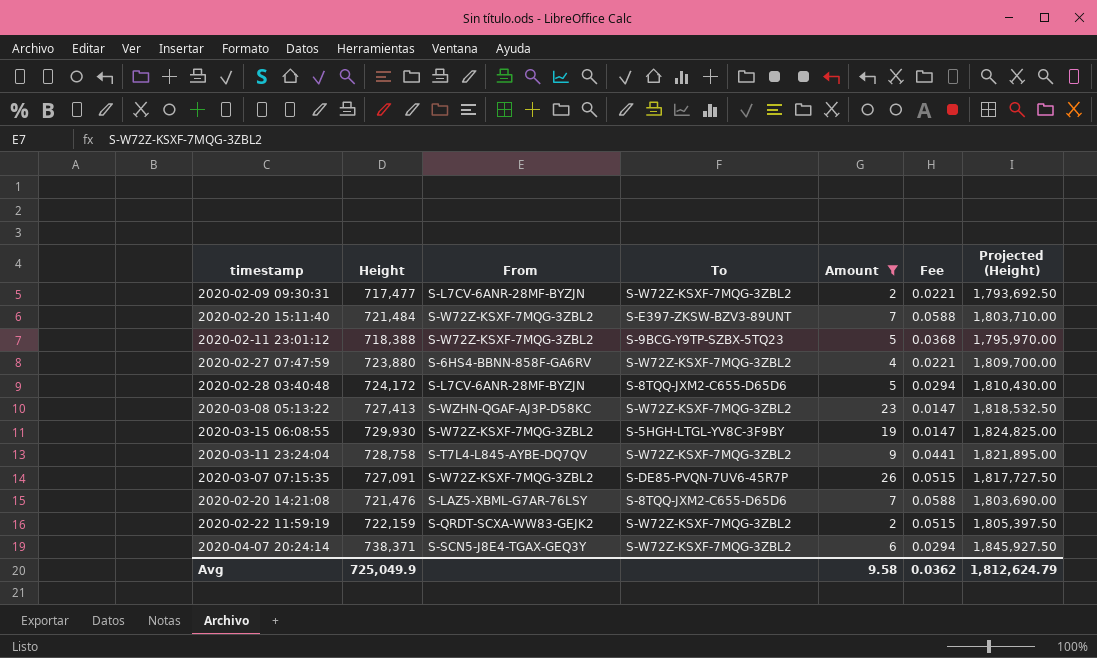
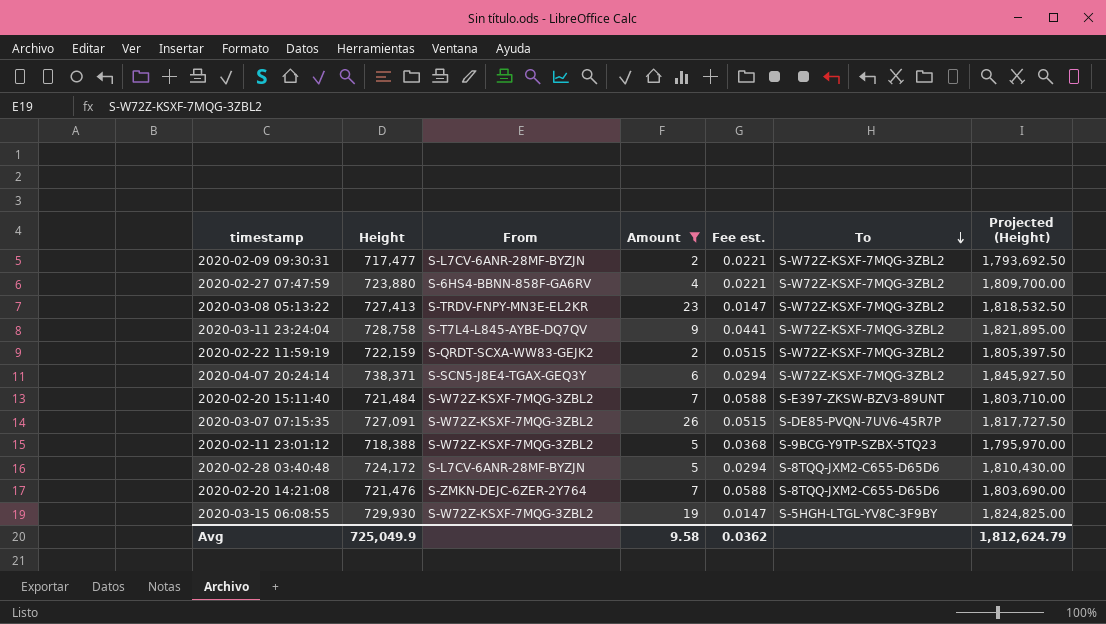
row order: none -> To descending
column name: Fee -> Fee est.
column To | position: 4 -> 6
2020-03-08 05:13:22 | From: S-WZHN-QGAF-AJ3P-D58KC -> S-TRDV-FNPY-MN3E-EL2KR
2020-02-20 14:21:08 | From: S-LAZ5-XBML-G7AR-76LSY -> S-ZMKN-DEJC-6ZER-2Y764

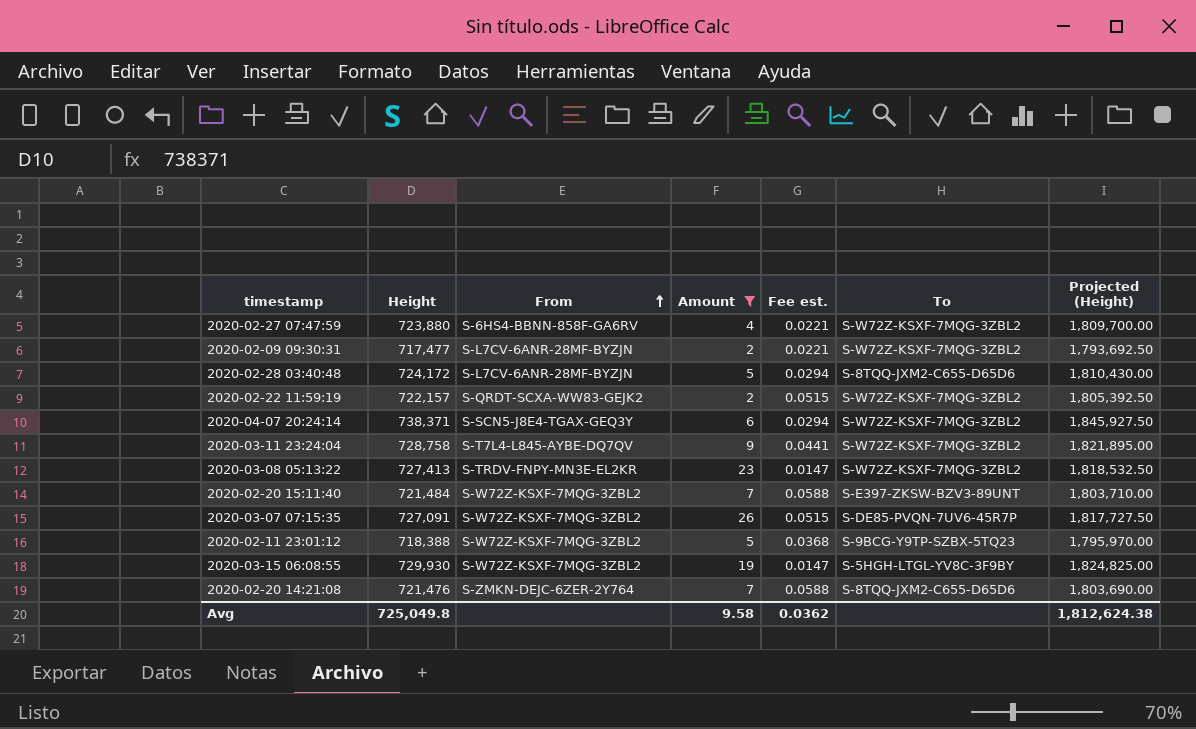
row order: To descending -> From ascending
2020-02-22 11:59:19 | Height: 722,159 -> 722,157
2020-02-22 11:59:19 | Projected (Height): 1,805,397.50 -> 1,805,392.50
Avg | Height: 725,049.9 -> 725,049.8
Avg | Projected (Height): 1,812,624.79 -> 1,812,624.38

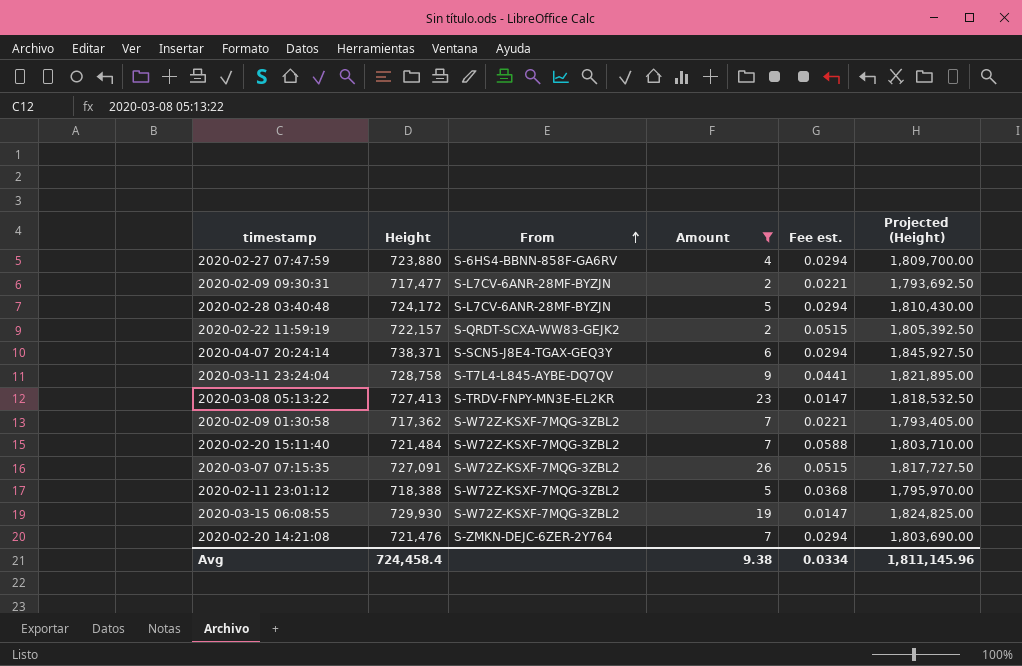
column To | position: 6 -> none
2020-02-27 07:47:59 | Fee est.: 0.0221 -> 0.0294
row 2020-02-09 01:30:58: none -> 717,362 | S-W72Z-KSXF-7MQG-3ZBL2 | 7 | 0.0221 | 1,793,405.00
2020-02-20 14:21:08 | Fee est.: 0.0588 -> 0.0294
Avg | Height: 725,049.8 -> 724,458.4
Avg | Amount: 9.58 -> 9.38
Avg | Fee est.: 0.0362 -> 0.0334
Avg | Projected (Height): 1,812,624.38 -> 1,811,145.96

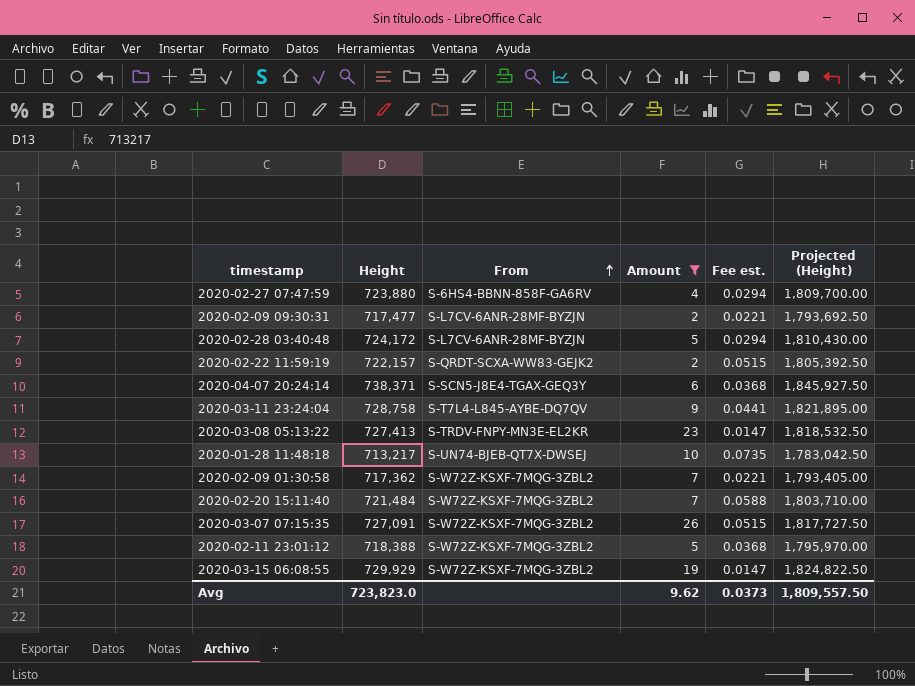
row 2020-02-20 14:21:08: 721,476 | S-ZMKN-DEJC-6ZER-2Y764 | 7 | 0.0294 | 1,803,690.00 -> none
2020-04-07 20:24:14 | Fee est.: 0.0294 -> 0.0368
row 2020-01-28 11:48:18: none -> 713,217 | S-UN74-BJEB-QT7X-DWSEJ | 10 | 0.0735 | 1,783,042.50
2020-03-15 06:08:55 | Height: 729,930 -> 729,929
2020-03-15 06:08:55 | Projected (Height): 1,824,825.00 -> 1,824,822.50
Avg | Height: 724,458.4 -> 723,823.0
Avg | Amount: 9.38 -> 9.62
Avg | Fee est.: 0.0334 -> 0.0373
Avg | Projected (Height): 1,811,145.96 -> 1,809,557.50

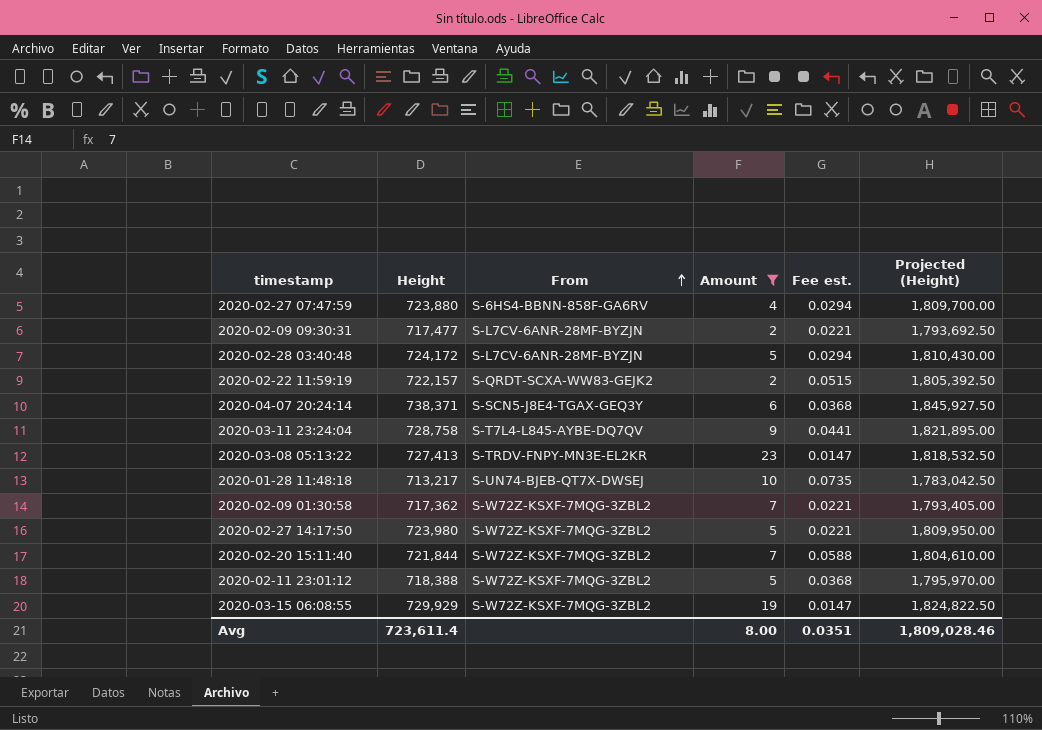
row 2020-03-07 07:15:35: 727,091 | S-W72Z-KSXF-7MQG-3ZBL2 | 26 | 0.0515 | 1,817,727.50 -> none
row 2020-02-27 14:17:50: none -> 723,980 | S-W72Z-KSXF-7MQG-3ZBL2 | 5 | 0.0221 | 1,809,950.00
2020-02-20 15:11:40 | Height: 721,484 -> 721,844
2020-02-20 15:11:40 | Projected (Height): 1,803,710.00 -> 1,804,610.00
Avg | Height: 723,823.0 -> 723,611.4
Avg | Amount: 9.62 -> 8.00
Avg | Fee est.: 0.0373 -> 0.0351
Avg | Projected (Height): 1,809,557.50 -> 1,809,028.46

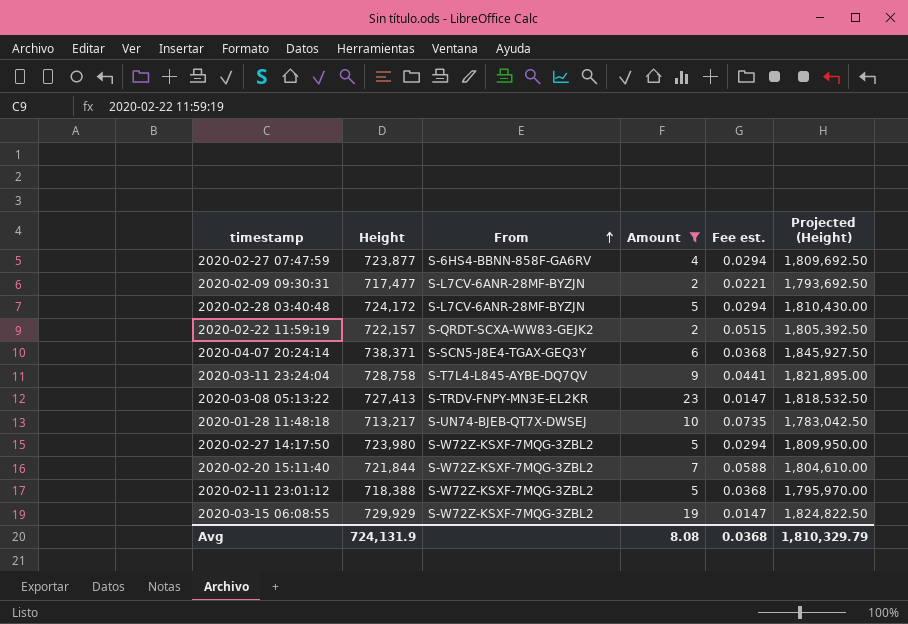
row 2020-02-09 01:30:58: 717,362 | S-W72Z-KSXF-7MQG-3ZBL2 | 7 | 0.0221 | 1,793,405.00 -> none
2020-02-27 07:47:59 | Height: 723,880 -> 723,877
2020-02-27 07:47:59 | Projected (Height): 1,809,700.00 -> 1,809,692.50
2020-02-27 14:17:50 | Fee est.: 0.0221 -> 0.0294
Avg | Height: 723,611.4 -> 724,131.9
Avg | Amount: 8.00 -> 8.08
Avg | Fee est.: 0.0351 -> 0.0368
Avg | Projected (Height): 1,809,028.46 -> 1,810,329.79

